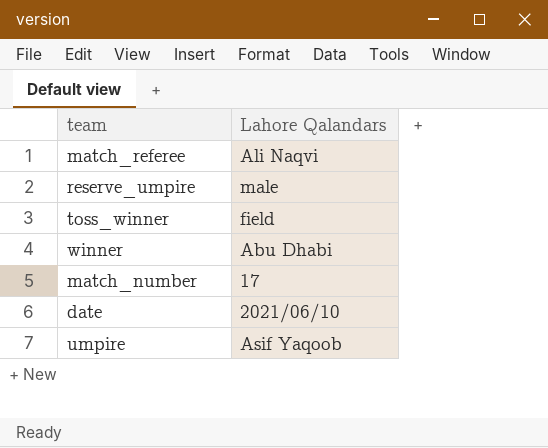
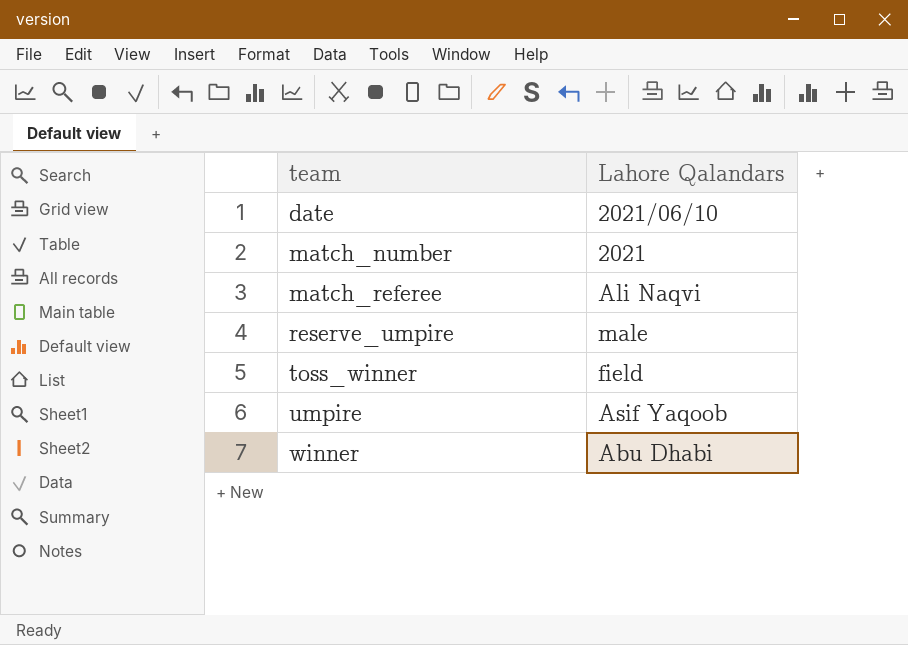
row order: none -> team ascending
match_number | Lahore Qalandars: 17 -> 2021

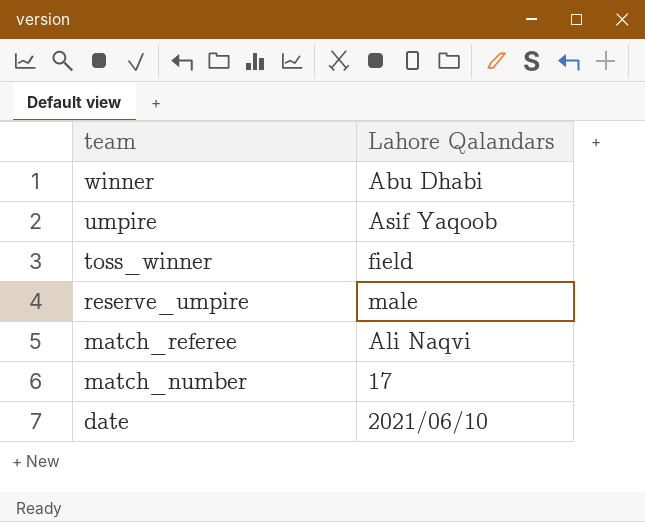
row order: team ascending -> team descending
match_number | Lahore Qalandars: 2021 -> 17

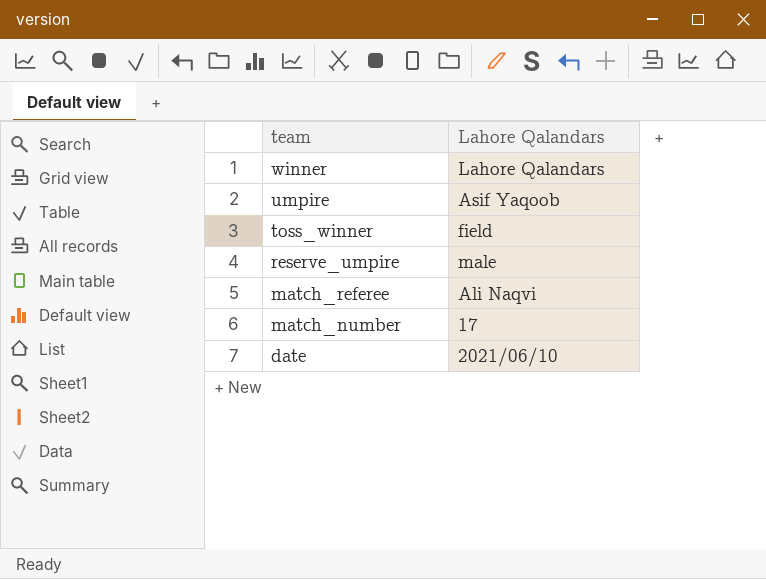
winner | Lahore Qalandars: Abu Dhabi -> Lahore Qalandars

